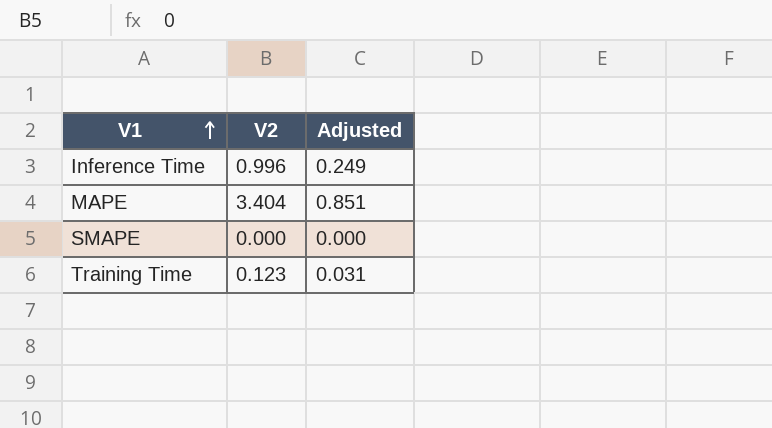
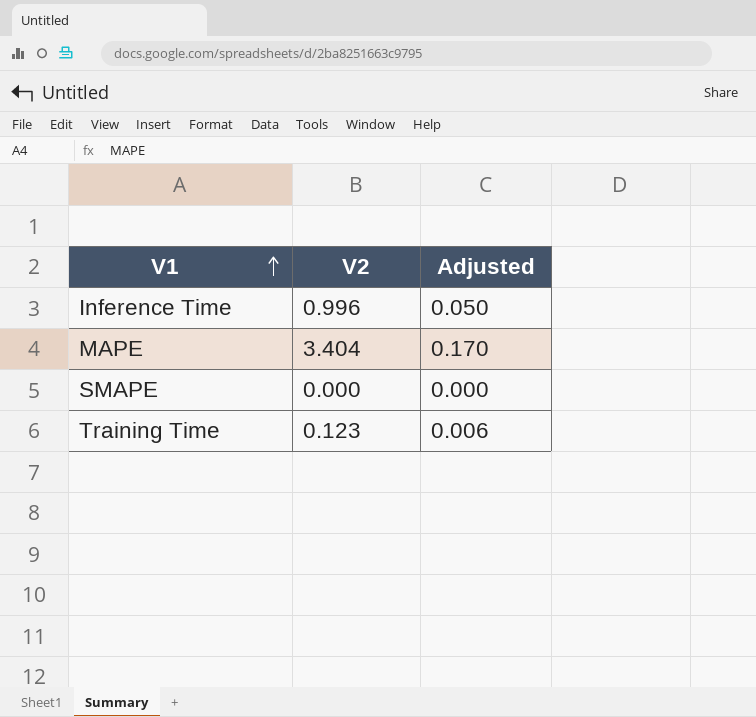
column Adjusted | formula: [V2] * 0.25 -> [V2] * 0.05

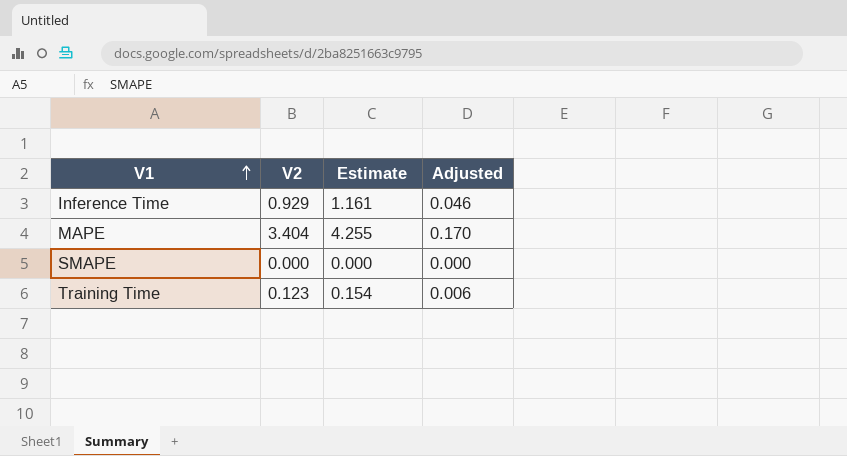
column Estimate | formula: none -> [V2] * 1.25
Inference Time | V2: 0.996 -> 0.929
Inference Time | Adjusted: 0.050 -> 0.046

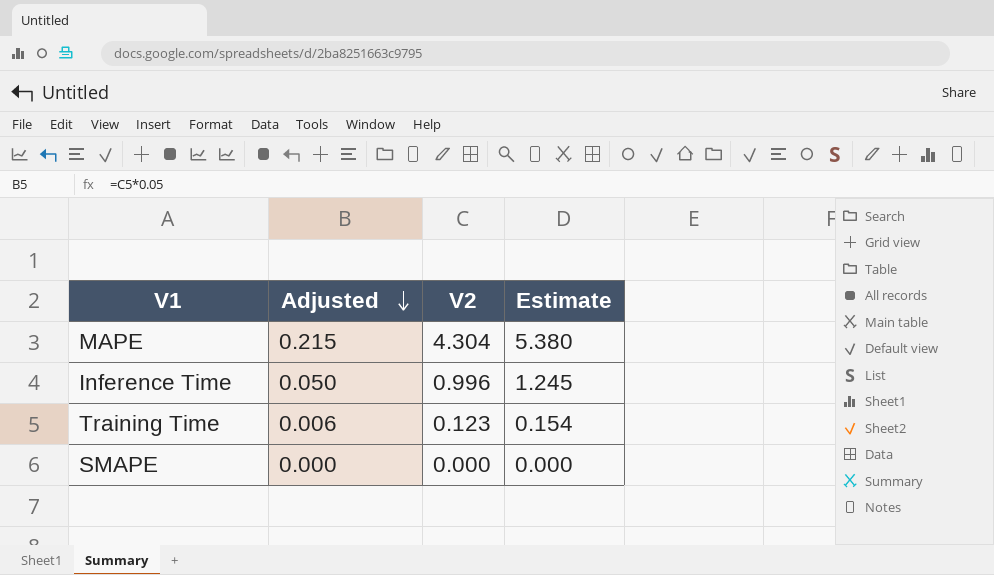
row order: V1 ascending -> Adjusted descending
column Adjusted | position: 4 -> 2
MAPE | Adjusted: 0.170 -> 0.215
MAPE | V2: 3.404 -> 4.304
MAPE | Estimate: 4.255 -> 5.380
Inference Time | Adjusted: 0.046 -> 0.050
Inference Time | V2: 0.929 -> 0.996
Inference Time | Estimate: 1.161 -> 1.245

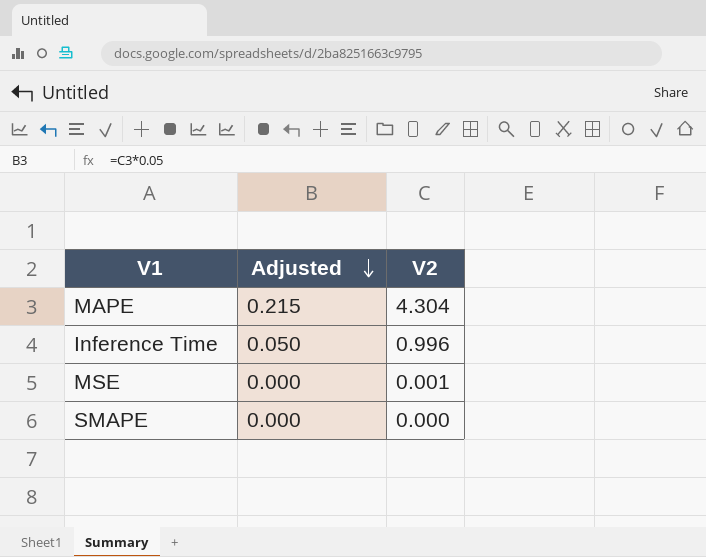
column Estimate | formula: [V2] * 1.25 -> none
row Training Time: 0.006 | 0.123 | 0.154 -> none
row MSE: none -> 0.000 | 0.001

